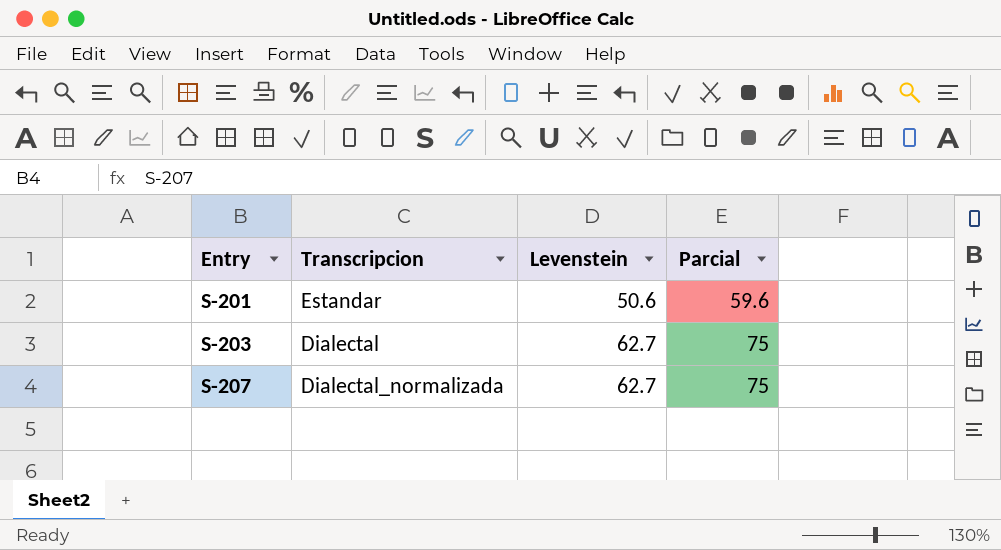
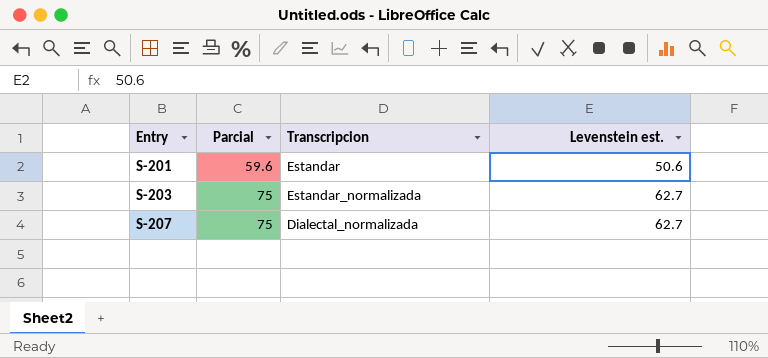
column Parcial | position: 4 -> 2
column name: Levenstein -> Levenstein est.
S-203 | Transcripcion: Dialectal -> Estandar_normalizada

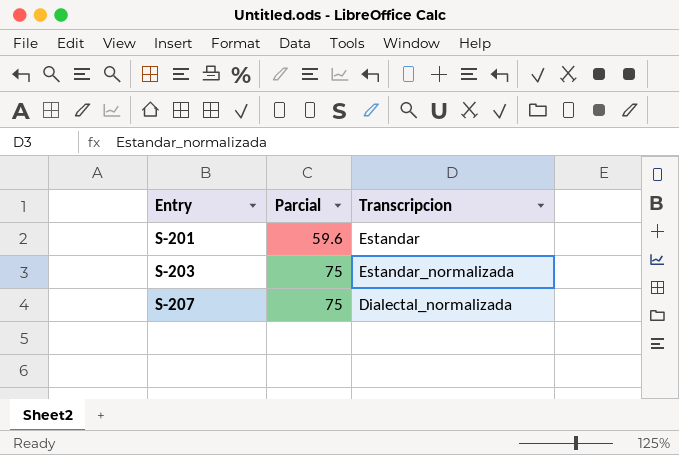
column Levenstein est. | position: 4 -> none

